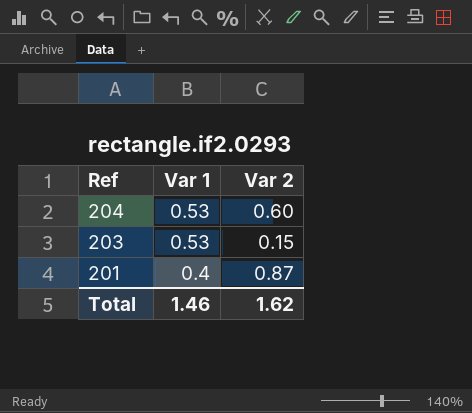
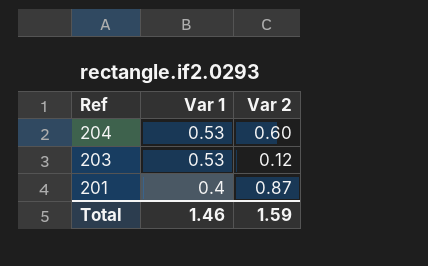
203 | Var 2: 0.15 -> 0.12
Total | Var 2: 1.62 -> 1.59

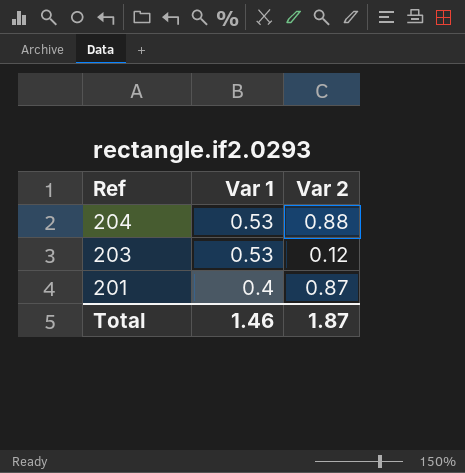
204 | Var 2: 0.60 -> 0.88
Total | Var 2: 1.59 -> 1.87

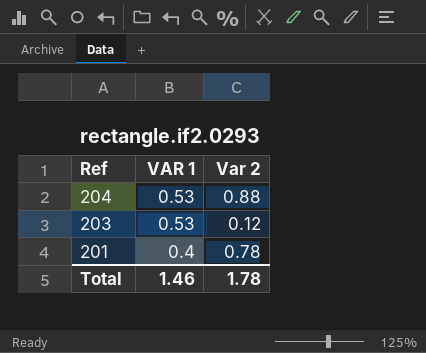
column name: Var 1 -> VAR 1
201 | Var 2: 0.87 -> 0.78
Total | Var 2: 1.87 -> 1.78

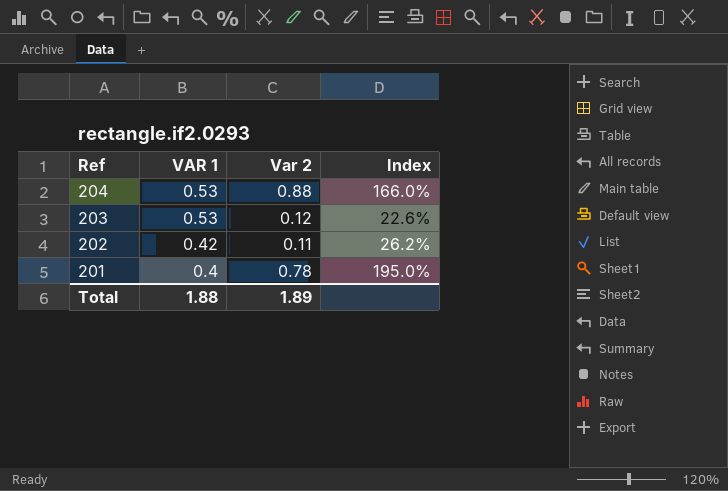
column Index | formula: none -> [Var 2] / [VAR 1]
row 202: none -> 0.42 | 0.11 | 26.2%
Total | VAR 1: 1.46 -> 1.88
Total | Var 2: 1.78 -> 1.89

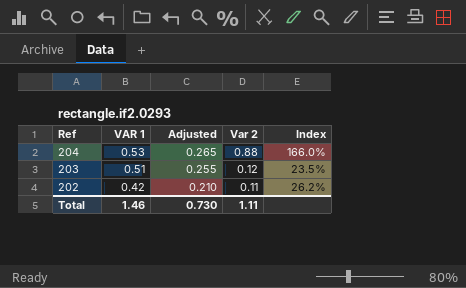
column Adjusted | formula: none -> [VAR 1] * 0.5
row 201: 0.4 | 0.78 | 195.0% -> none
203 | VAR 1: 0.53 -> 0.51
203 | Index: 22.6% -> 23.5%
Total | VAR 1: 1.88 -> 1.46
Total | Var 2: 1.89 -> 1.11

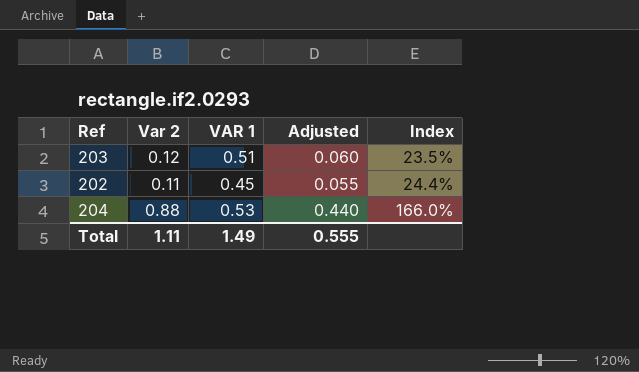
row order: Ref descending -> Index ascending
column Var 2 | position: 4 -> 2
column Adjusted | formula: [VAR 1] * 0.5 -> [Var 2] * 0.5
202 | VAR 1: 0.42 -> 0.45
202 | Index: 26.2% -> 24.4%
Total | VAR 1: 1.46 -> 1.49
Total | Adjusted: 0.730 -> 0.555

